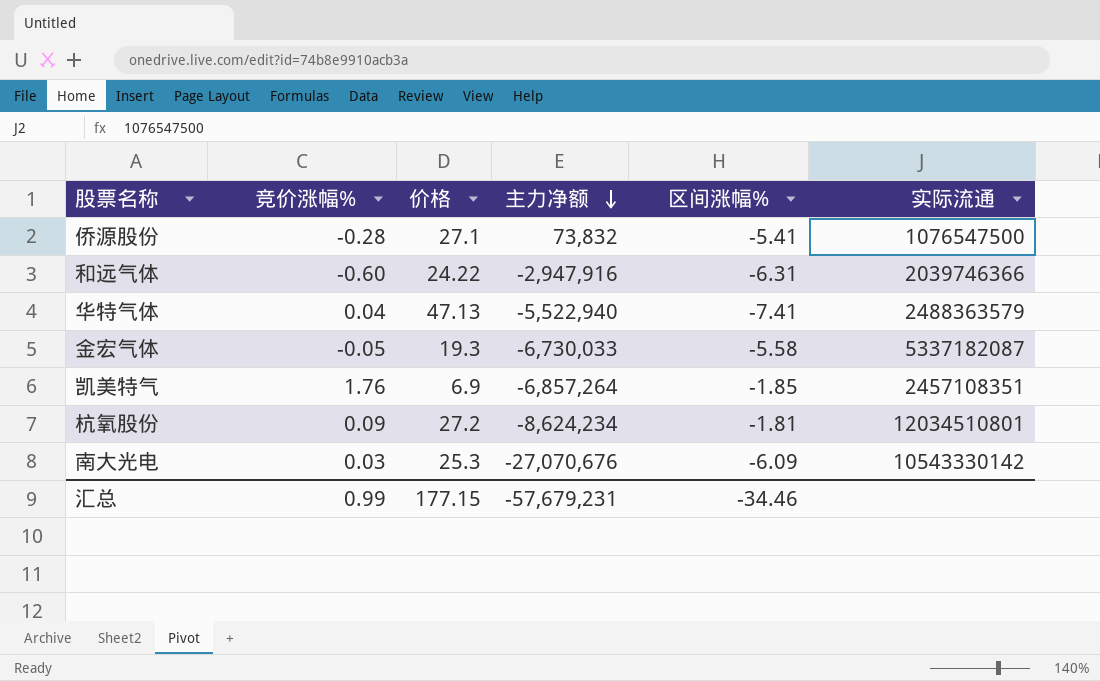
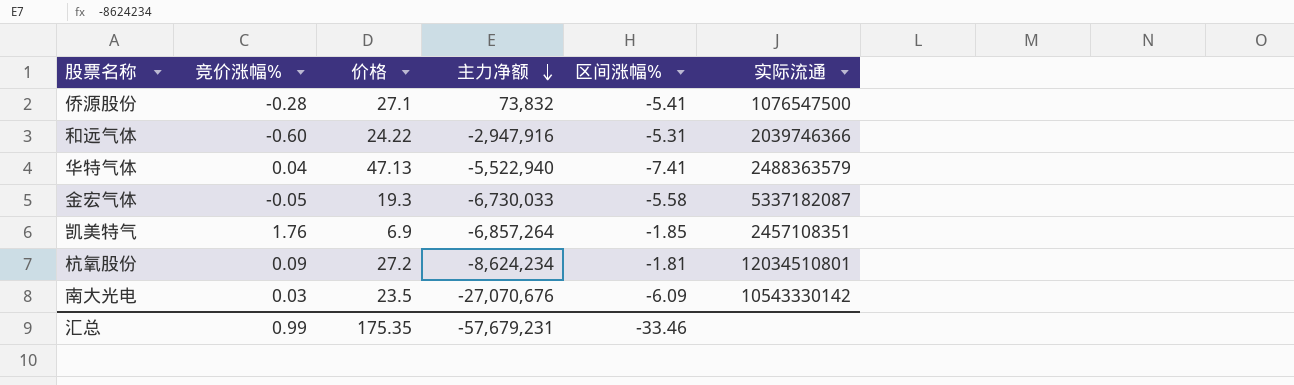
和远气体 | 区间涨幅%: -6.31 -> -5.31
南大光电 | 价格: 25.3 -> 23.5
汇总 | 价格: 177.15 -> 175.35
汇总 | 区间涨幅%: -34.46 -> -33.46

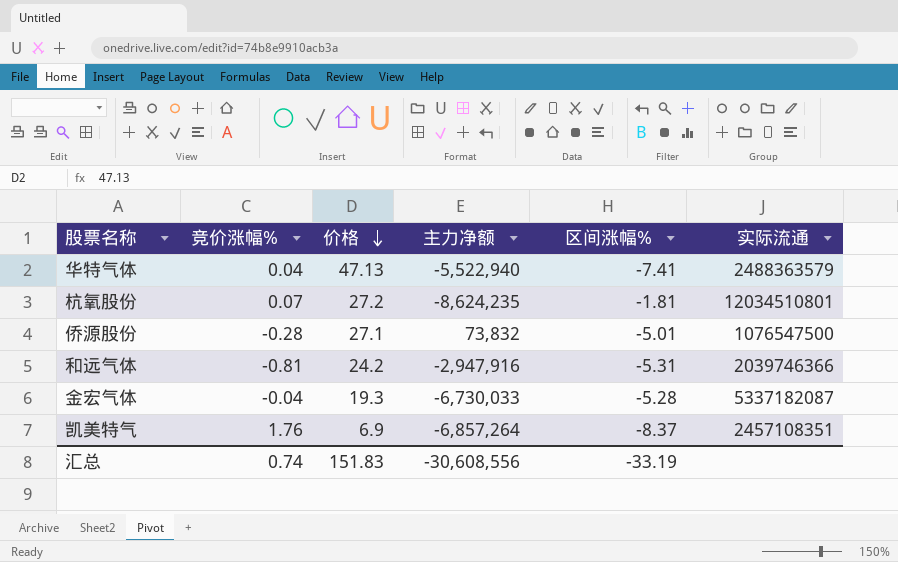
row order: 主力净额 descending -> 价格 descending
row 南大光电: 0.03 | 23.5 | -27,070,676 | -6.09 | 10543330142 -> none
杭氧股份 | 竞价涨幅%: 0.09 -> 0.07
杭氧股份 | 主力净额: -8,624,234 -> -8,624,235
侨源股份 | 区间涨幅%: -5.41 -> -5.01
和远气体 | 竞价涨幅%: -0.60 -> -0.81
和远气体 | 价格: 24.22 -> 24.2
金宏气体 | 竞价涨幅%: -0.05 -> -0.04
金宏气体 | 区间涨幅%: -5.58 -> -5.28
凯美特气 | 区间涨幅%: -1.85 -> -8.37
汇总 | 竞价涨幅%: 0.99 -> 0.74
汇总 | 价格: 175.35 -> 151.83
汇总 | 主力净额: -57,679,231 -> -30,608,556
汇总 | 区间涨幅%: -33.46 -> -33.19

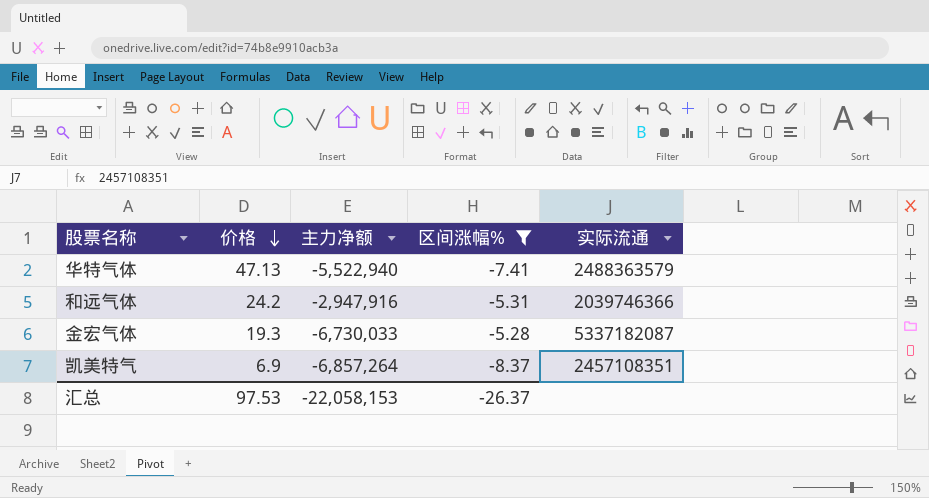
filter: none -> 区间涨幅% <= -5.28
column 竞价涨幅% | position: 2 -> none
汇总 | 价格: 151.83 -> 97.53
汇总 | 主力净额: -30,608,556 -> -22,058,153
汇总 | 区间涨幅%: -33.19 -> -26.37

